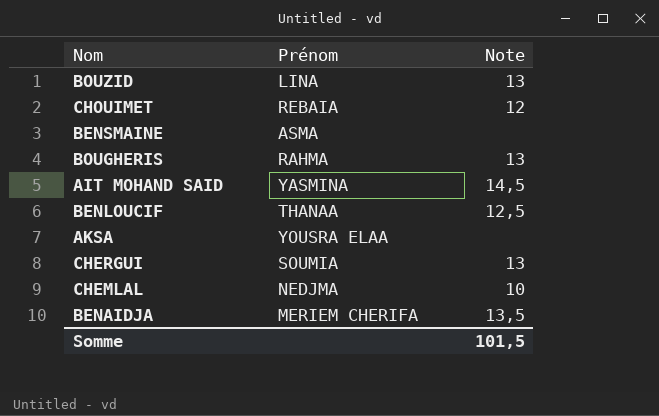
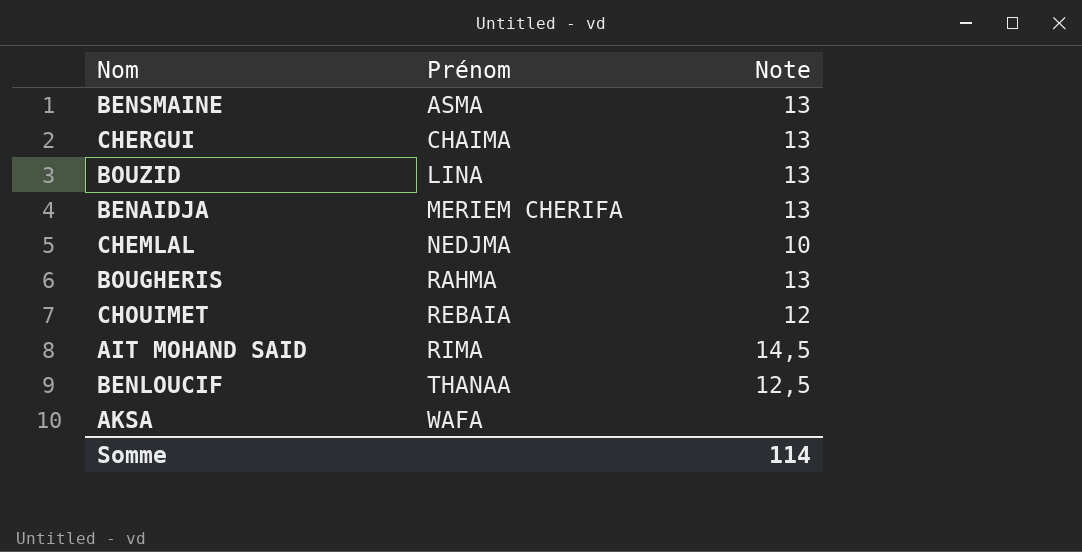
row order: none -> Prénom ascending
BENSMAINE | Note: none -> 13
CHERGUI | Prénom: SOUMIA -> CHAIMA
BENAIDJA | Note: 13,5 -> 13
AIT MOHAND SAID | Prénom: YASMINA -> RIMA
AKSA | Prénom: YOUSRA ELAA -> WAFA
Somme | Note: 101,5 -> 114

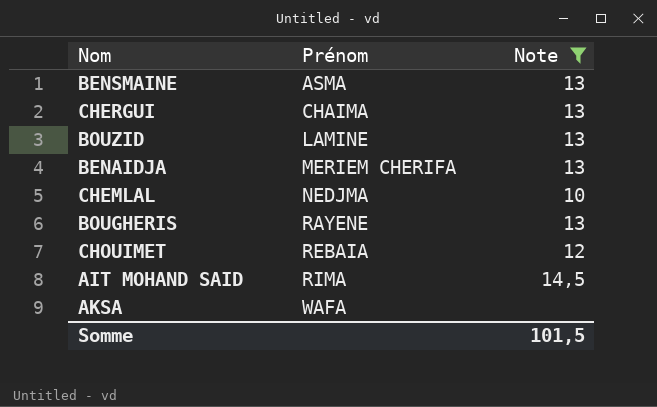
filter: none -> Note != 12,5
BOUZID | Prénom: LINA -> LAMINE
BOUGHERIS | Prénom: RAHMA -> RAYENE
Somme | Note: 114 -> 101,5

